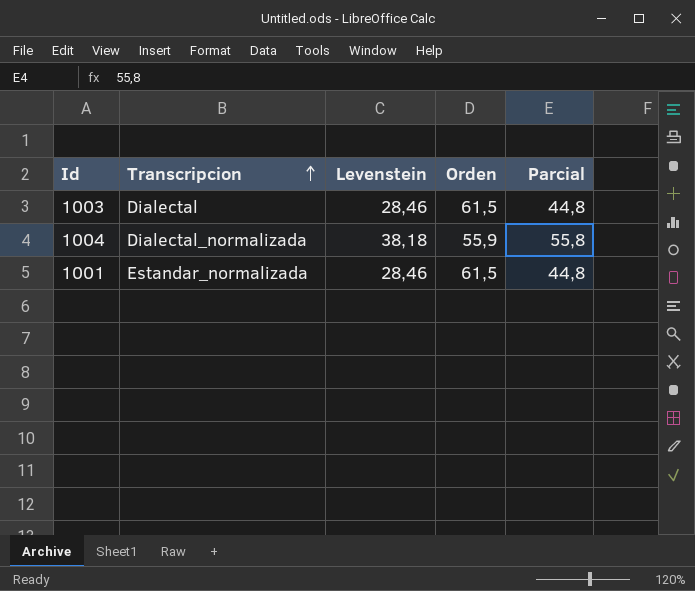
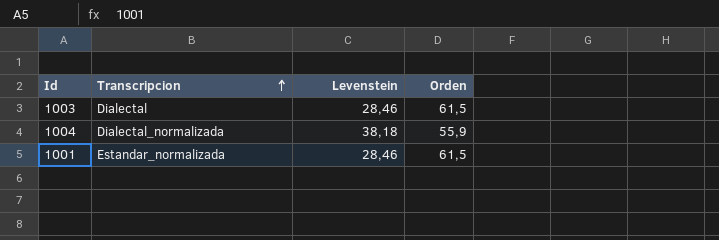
column Parcial | position: 5 -> none

